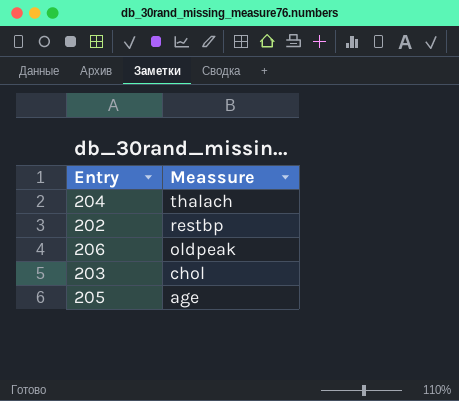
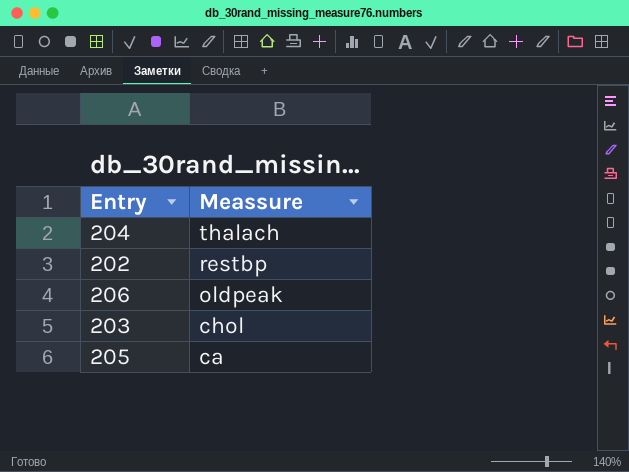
205 | Meassure: age -> ca

